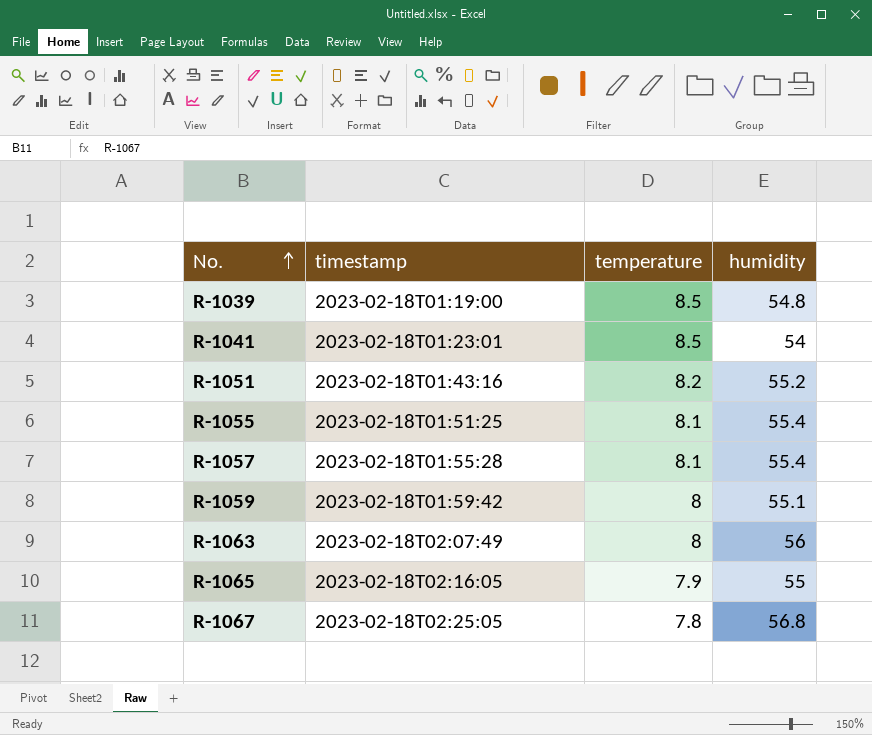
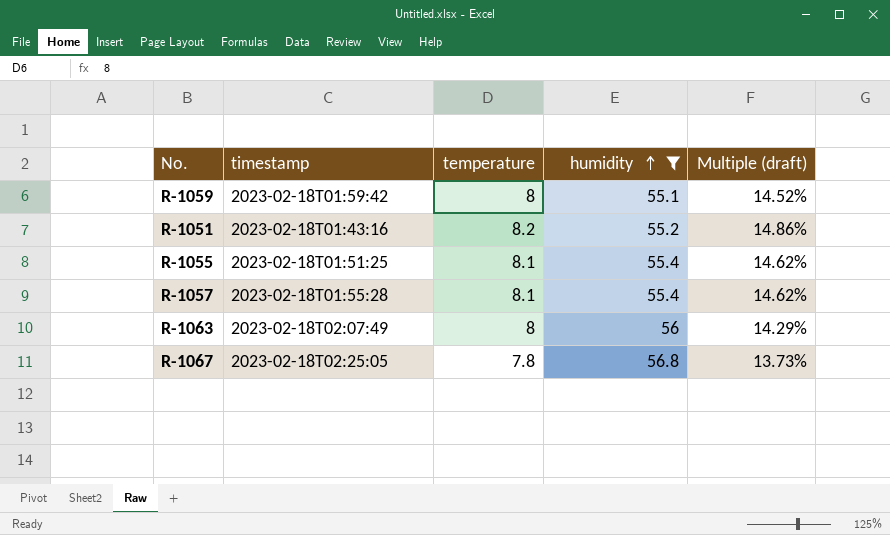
filter: none -> humidity >= 55.1
row order: No. ascending -> humidity ascending
column Multiple (draft) | formula: none -> [temperature] / [humidity]

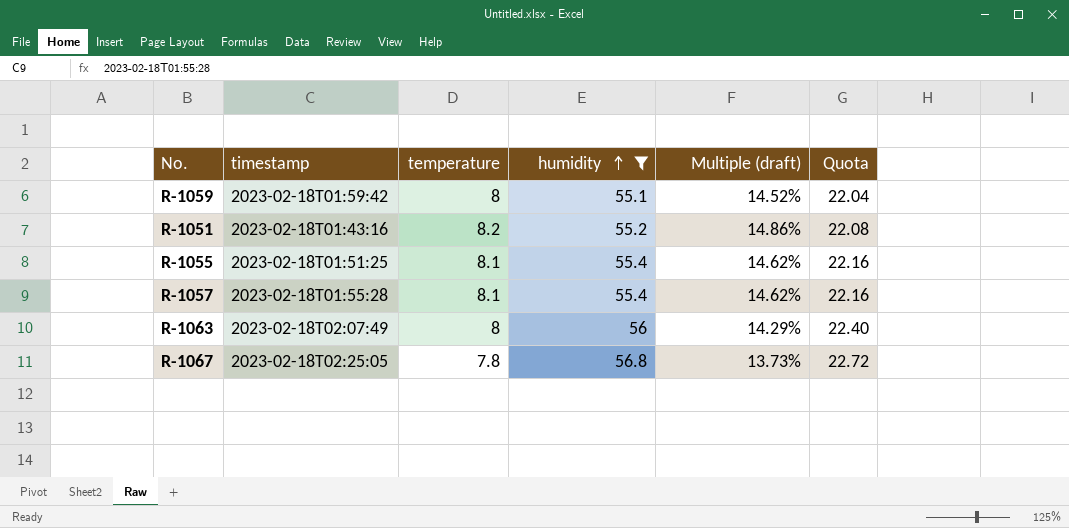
column Quota | formula: none -> [humidity] * 0.4

